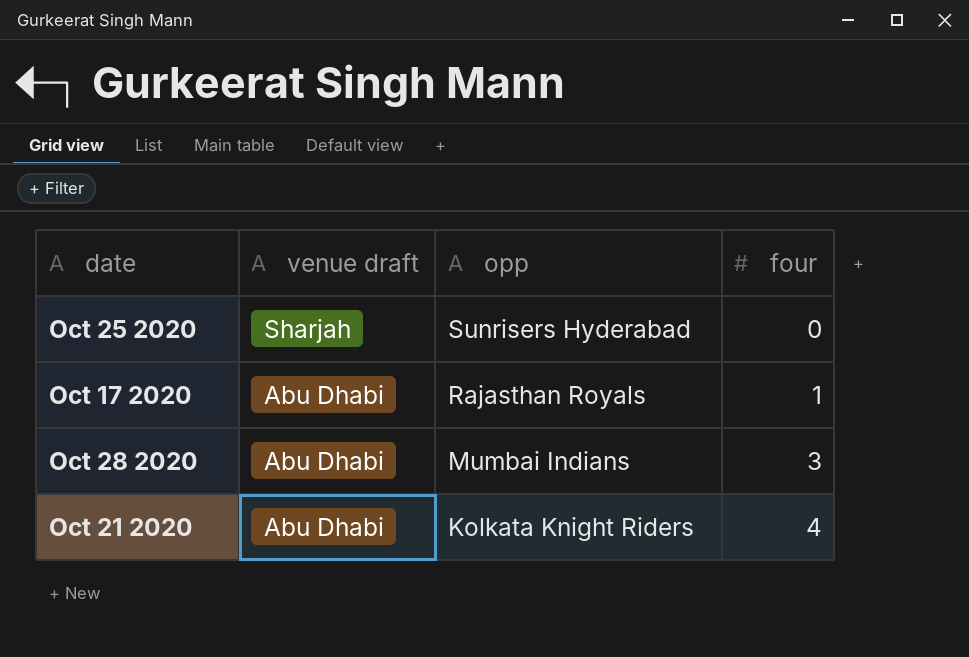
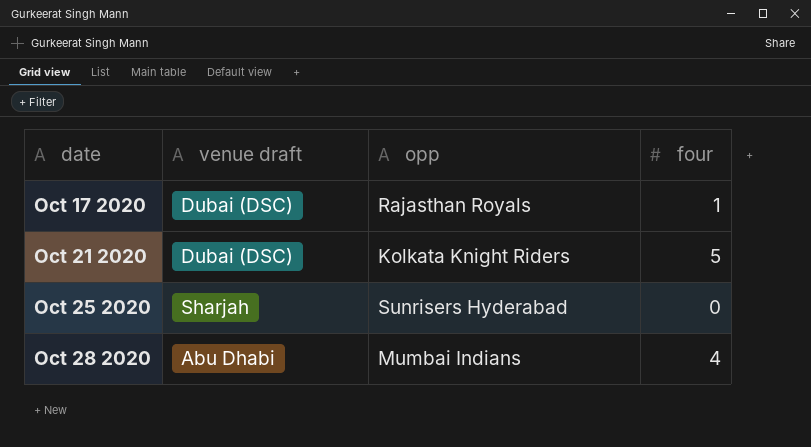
row order: venue draft descending -> date ascending
Oct 17 2020 | venue draft: Abu Dhabi -> Dubai (DSC)
Oct 21 2020 | venue draft: Abu Dhabi -> Dubai (DSC)
Oct 21 2020 | four: 4 -> 5
Oct 28 2020 | four: 3 -> 4

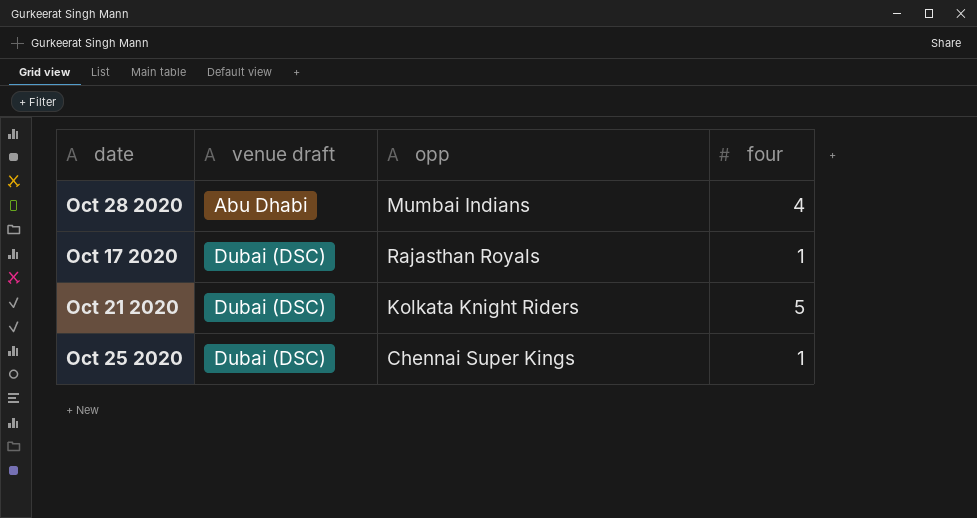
row order: date ascending -> venue draft ascending
Oct 25 2020 | venue draft: Sharjah -> Dubai (DSC)
Oct 25 2020 | opp: Sunrisers Hyderabad -> Chennai Super Kings
Oct 25 2020 | four: 0 -> 1

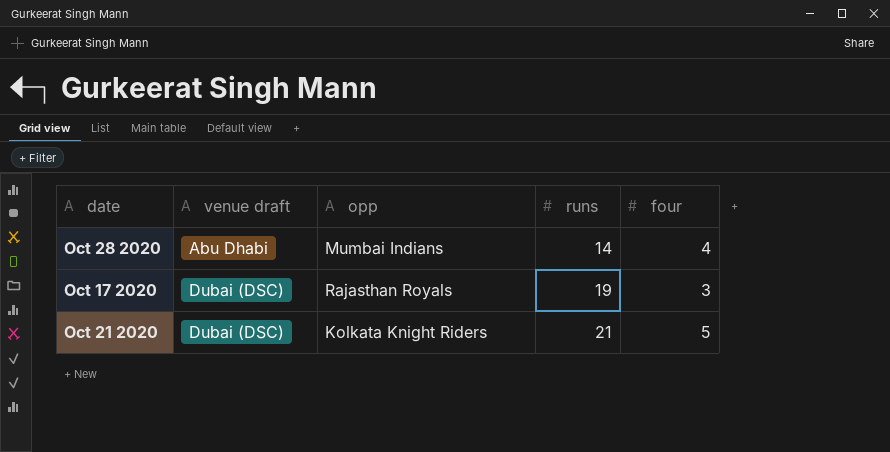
column runs | position: none -> 4
row Oct 25 2020: Dubai (DSC) | Chennai Super Kings | 1 -> none
Oct 17 2020 | four: 1 -> 3

